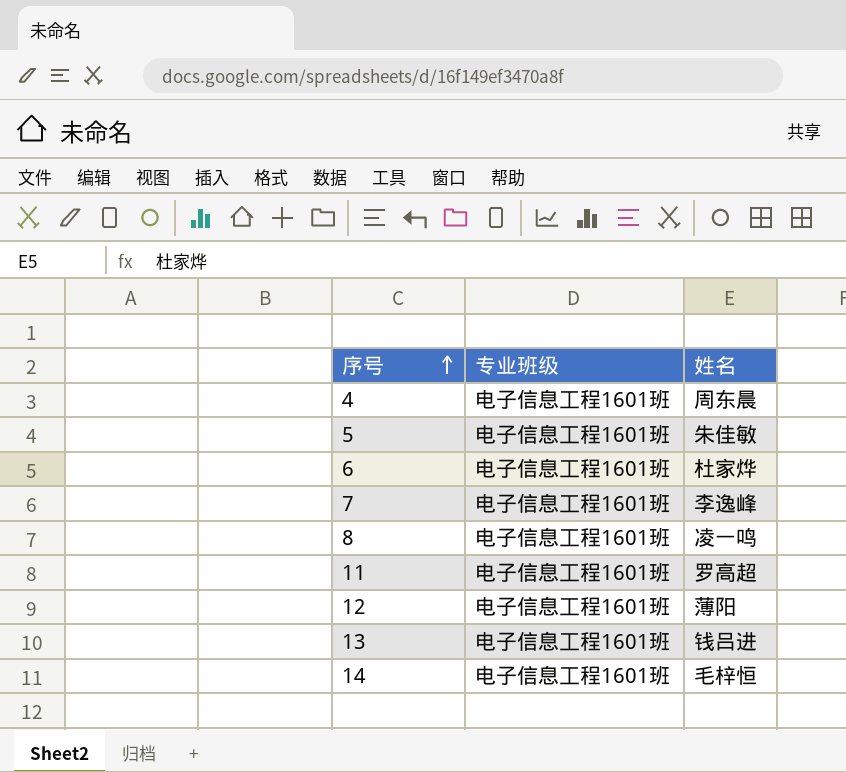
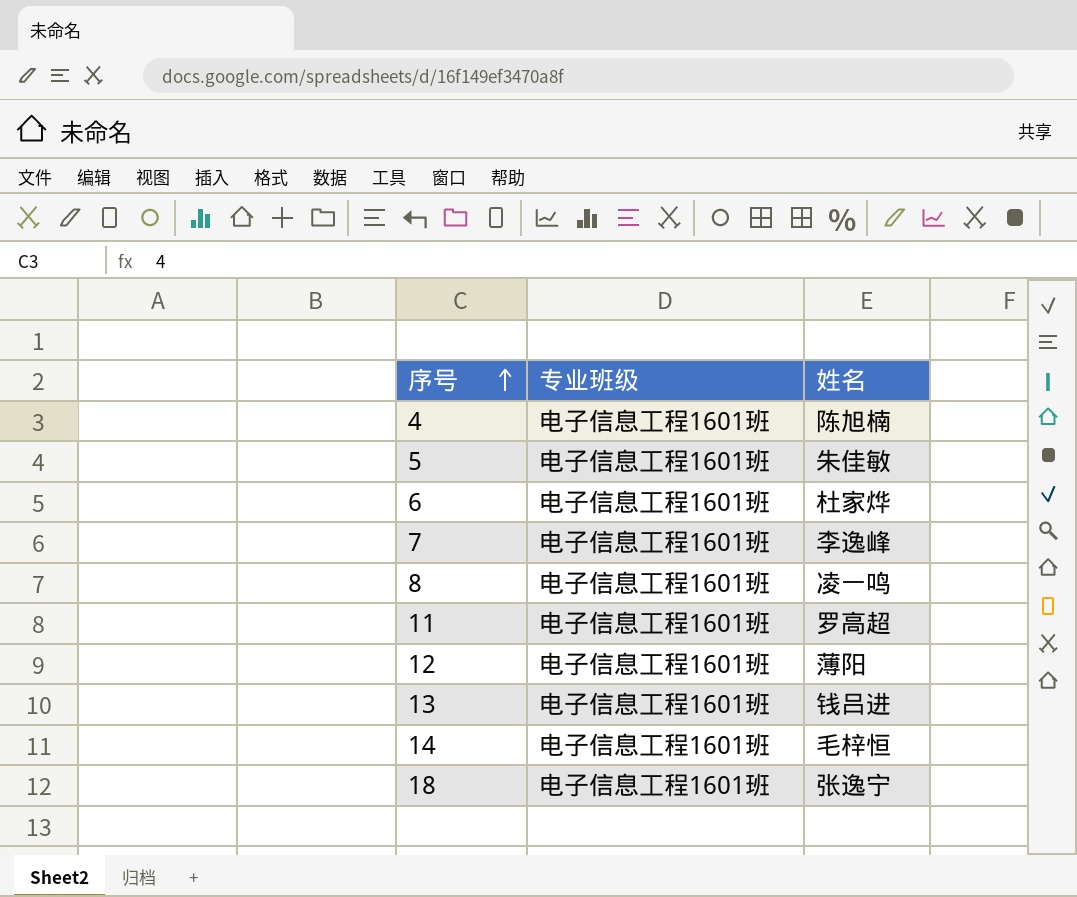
4 | 姓名: 周东晨 -> 陈旭楠
row 18: none -> 电子信息工程1601班 | 张逸宁

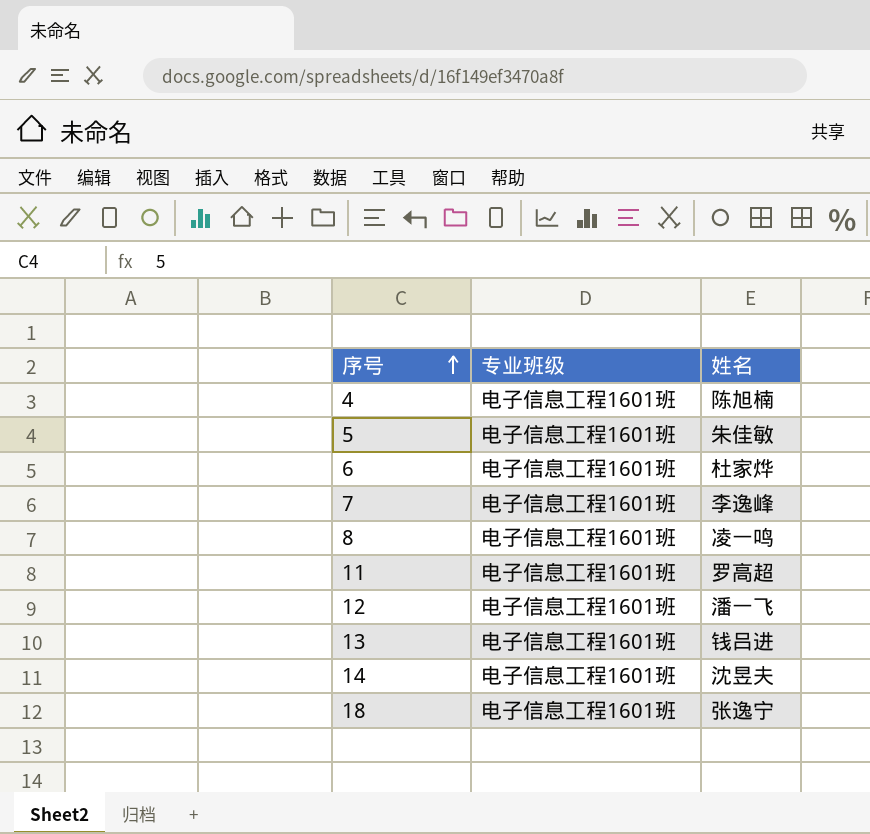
12 | 姓名: 薄阳 -> 潘一飞
14 | 姓名: 毛梓恒 -> 沈昱夫

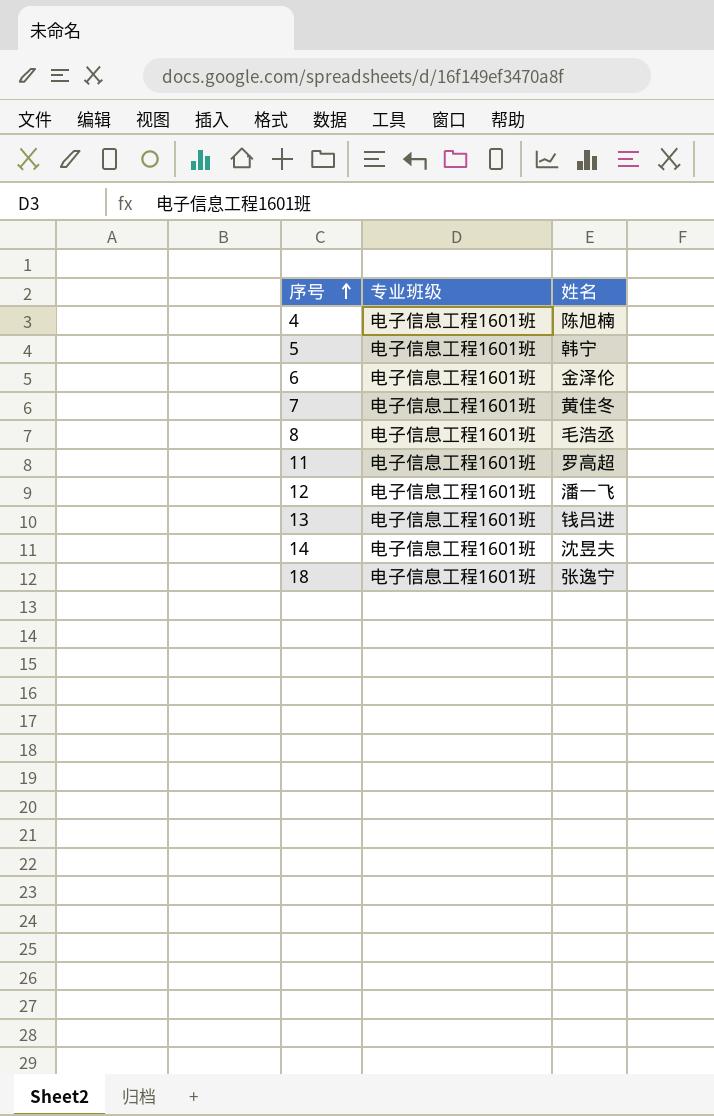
5 | 姓名: 朱佳敏 -> 韩宁
6 | 姓名: 杜家烨 -> 金泽伦
7 | 姓名: 李逸峰 -> 黄佳冬
8 | 姓名: 凌一鸣 -> 毛浩丞

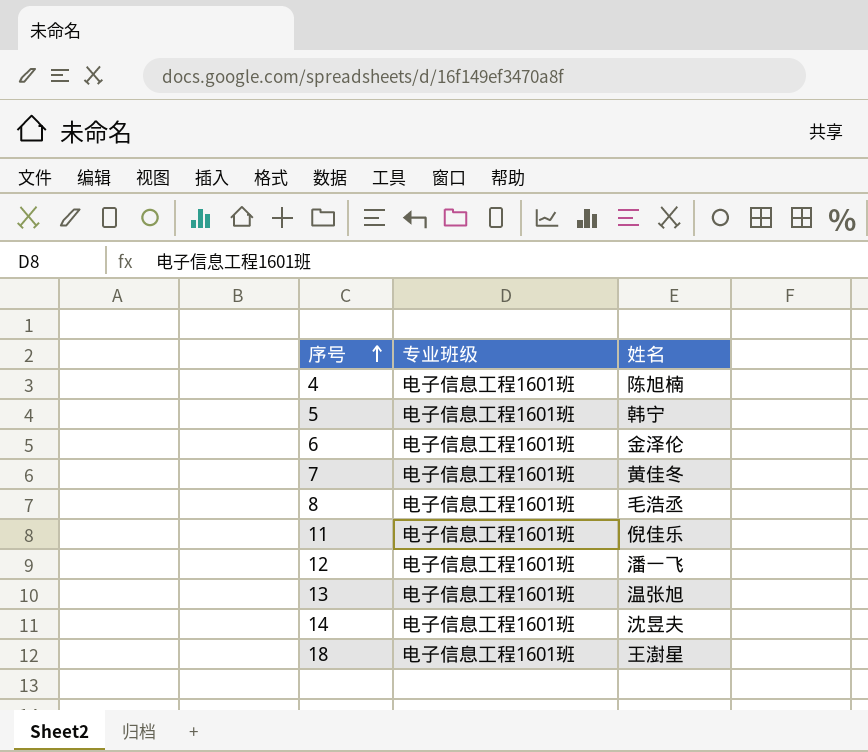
11 | 姓名: 罗高超 -> 倪佳乐
13 | 姓名: 钱吕进 -> 温张旭
18 | 姓名: 张逸宁 -> 王澍星

